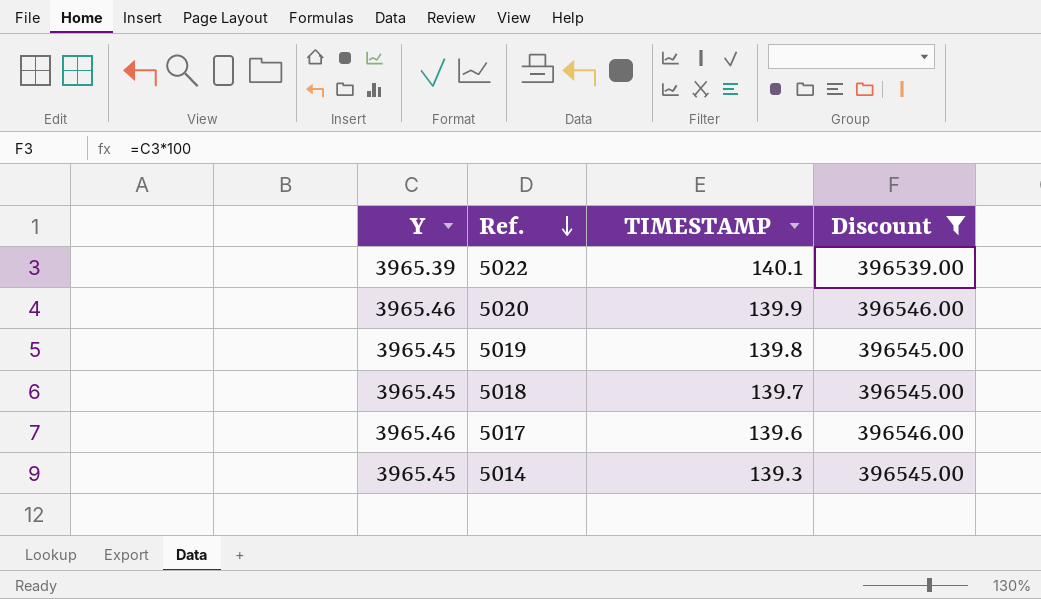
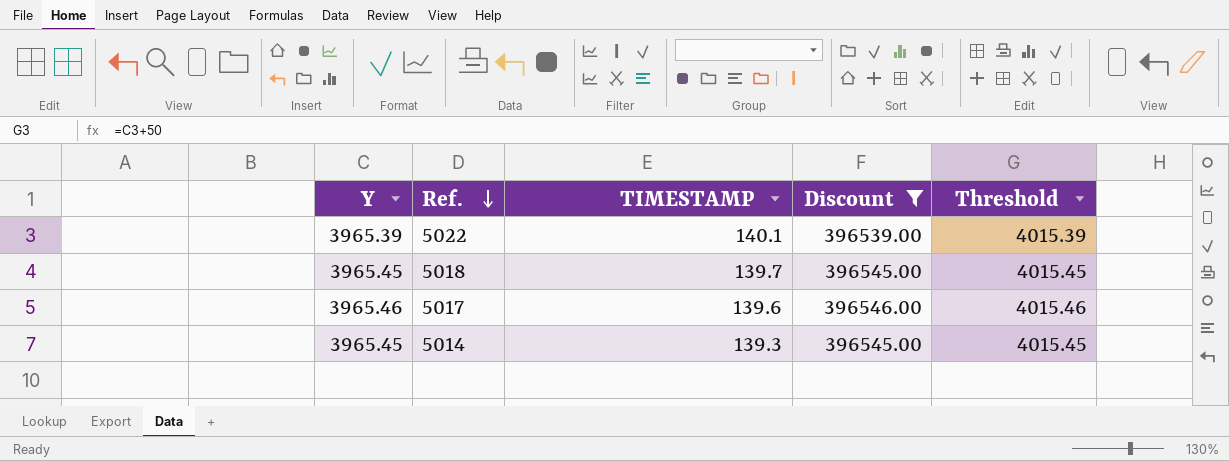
column Threshold | formula: none -> [Y] + 50
row 5020: 3965.46 | 139.9 | 396546.00 -> none
row 5019: 3965.45 | 139.8 | 396545.00 -> none

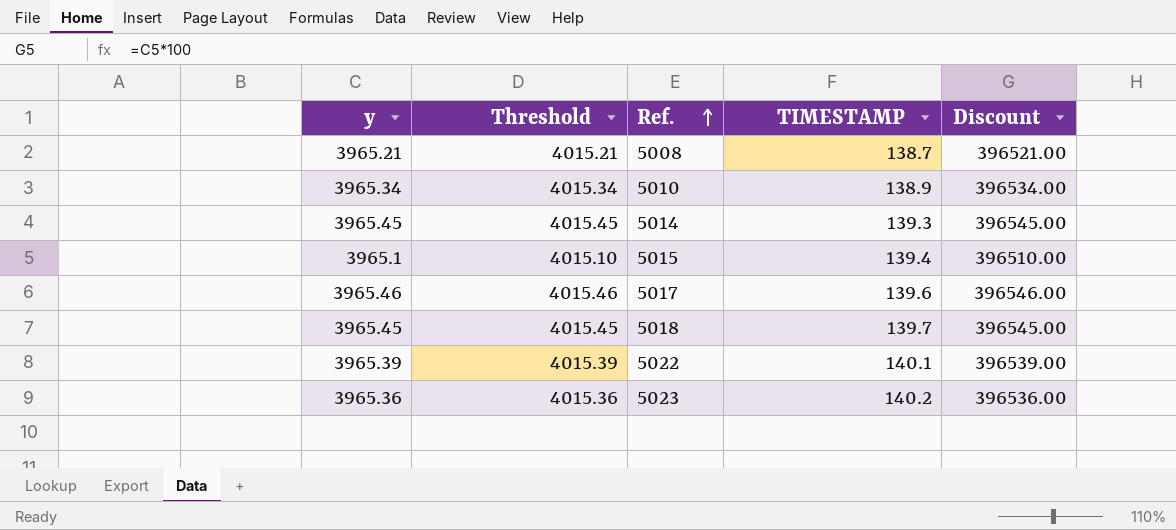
filter: Discount >= 396539.00 -> none
row order: Ref. descending -> Ref. ascending
column name: Y -> y
column Threshold | position: 5 -> 2

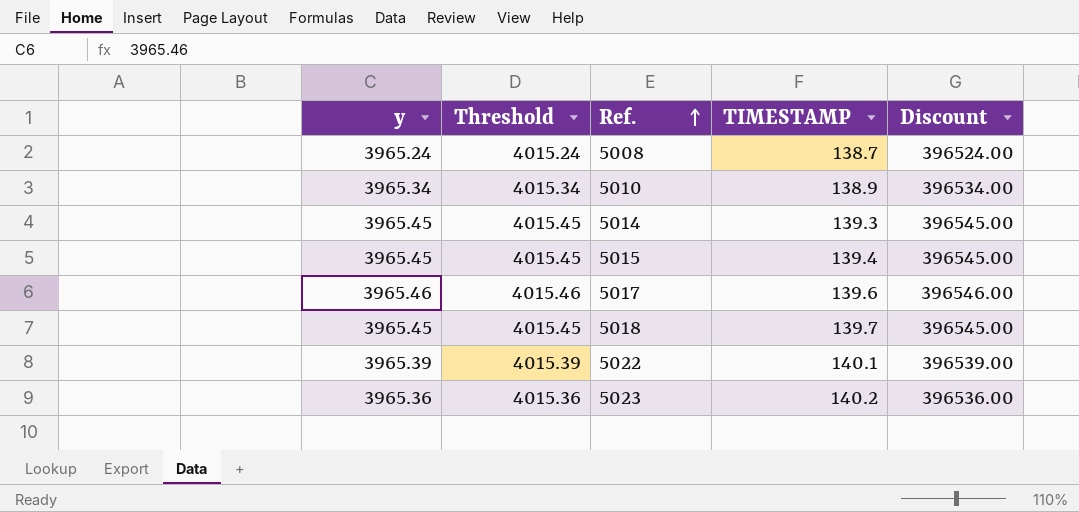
5008 | y: 3965.21 -> 3965.24
5008 | Threshold: 4015.21 -> 4015.24
5008 | Discount: 396521.00 -> 396524.00
5015 | y: 3965.1 -> 3965.45
5015 | Threshold: 4015.10 -> 4015.45
5015 | Discount: 396510.00 -> 396545.00

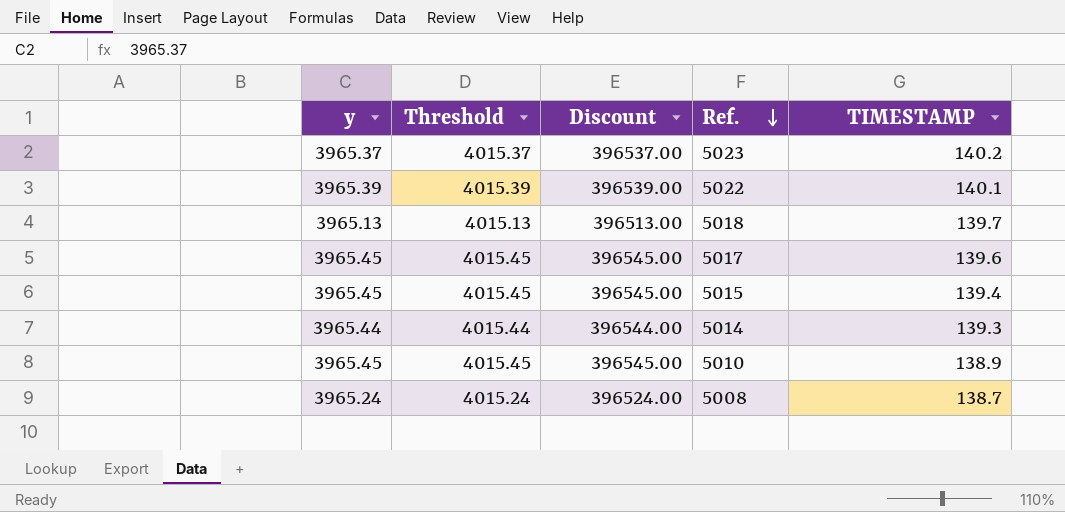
row order: Ref. ascending -> Ref. descending
column Discount | position: 5 -> 3
5023 | y: 3965.36 -> 3965.37
5023 | Threshold: 4015.36 -> 4015.37
5023 | Discount: 396536.00 -> 396537.00
5018 | y: 3965.45 -> 3965.13
5018 | Threshold: 4015.45 -> 4015.13
5018 | Discount: 396545.00 -> 396513.00
5017 | y: 3965.46 -> 3965.45
5017 | Threshold: 4015.46 -> 4015.45
5017 | Discount: 396546.00 -> 396545.00
5014 | y: 3965.45 -> 3965.44
5014 | Threshold: 4015.45 -> 4015.44
5014 | Discount: 396545.00 -> 396544.00
5010 | y: 3965.34 -> 3965.45
5010 | Threshold: 4015.34 -> 4015.45
5010 | Discount: 396534.00 -> 396545.00

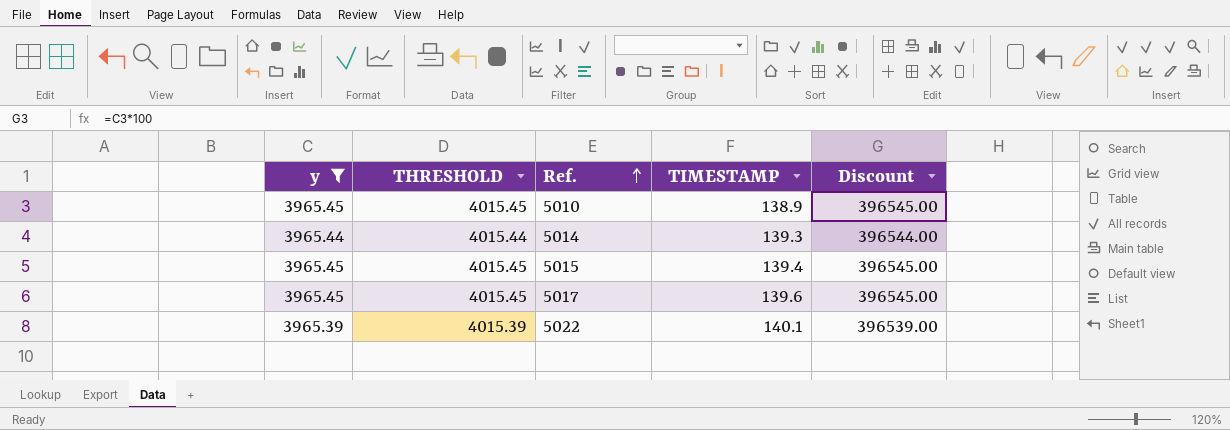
filter: none -> y >= 3965.39
row order: Ref. descending -> Ref. ascending
column name: Threshold -> THRESHOLD
column Discount | position: 3 -> 5

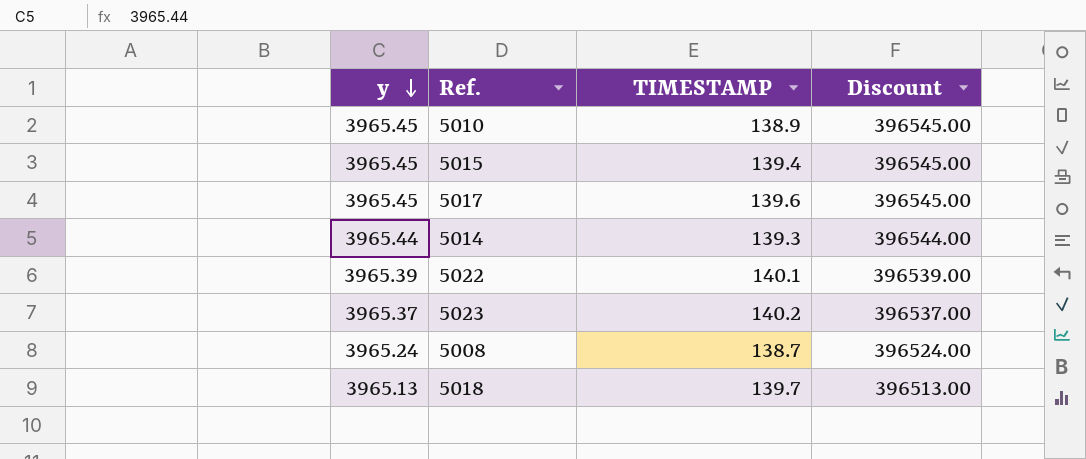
filter: y >= 3965.39 -> none
row order: Ref. ascending -> y descending
column THRESHOLD | formula: [y] + 50 -> none

